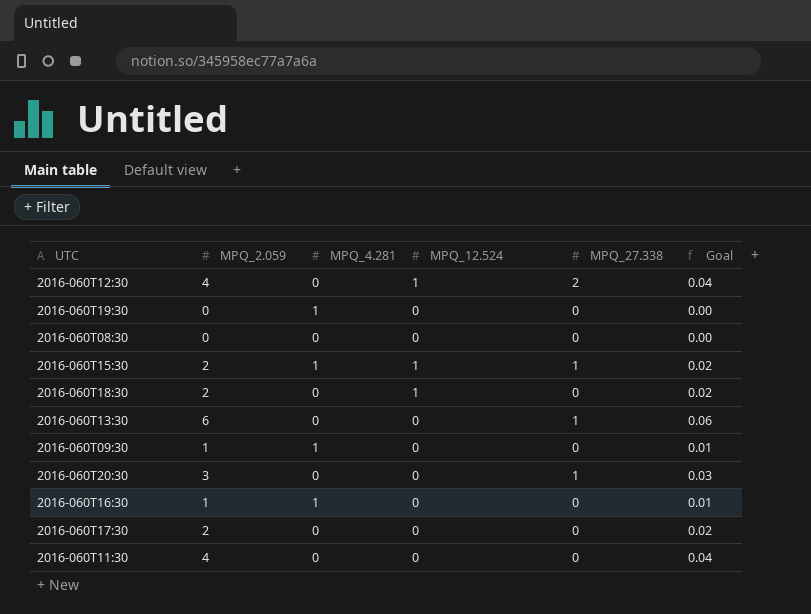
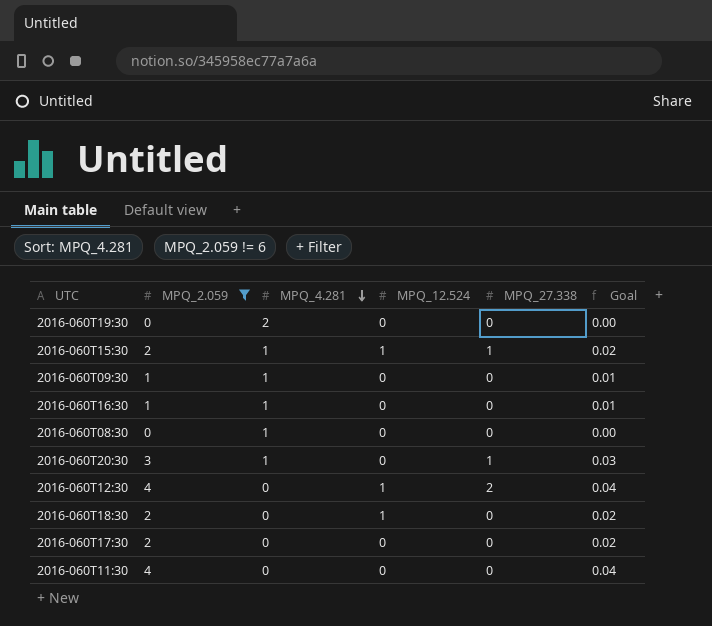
filter: none -> MPQ_2.059 != 6
row order: none -> MPQ_4.281 descending
2016-060T19:30 | MPQ_4.281: 1 -> 2
2016-060T08:30 | MPQ_4.281: 0 -> 1
2016-060T20:30 | MPQ_4.281: 0 -> 1

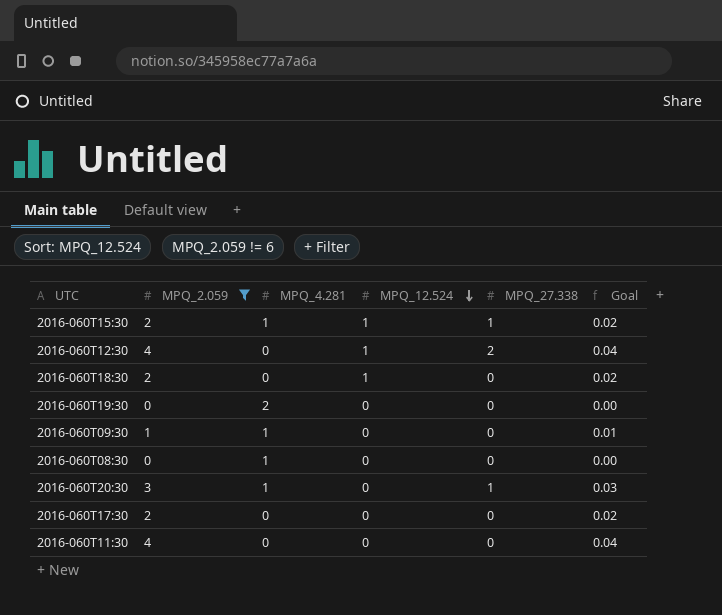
row order: MPQ_4.281 descending -> MPQ_12.524 descending
row 2016-060T16:30: 1 | 1 | 0 | 0 | 0.01 -> none

